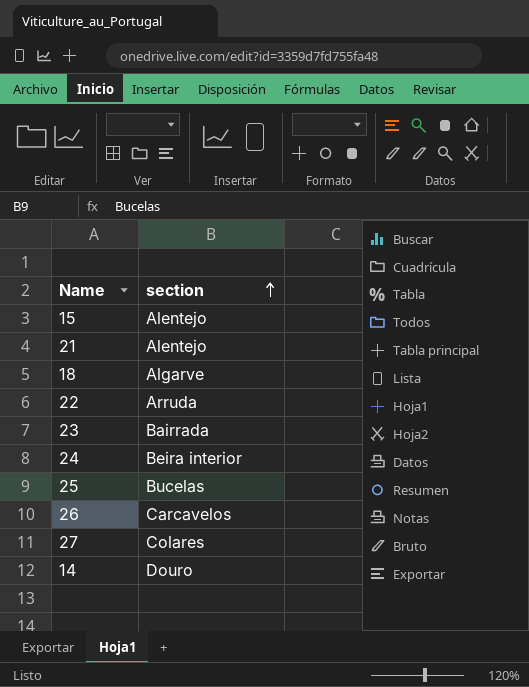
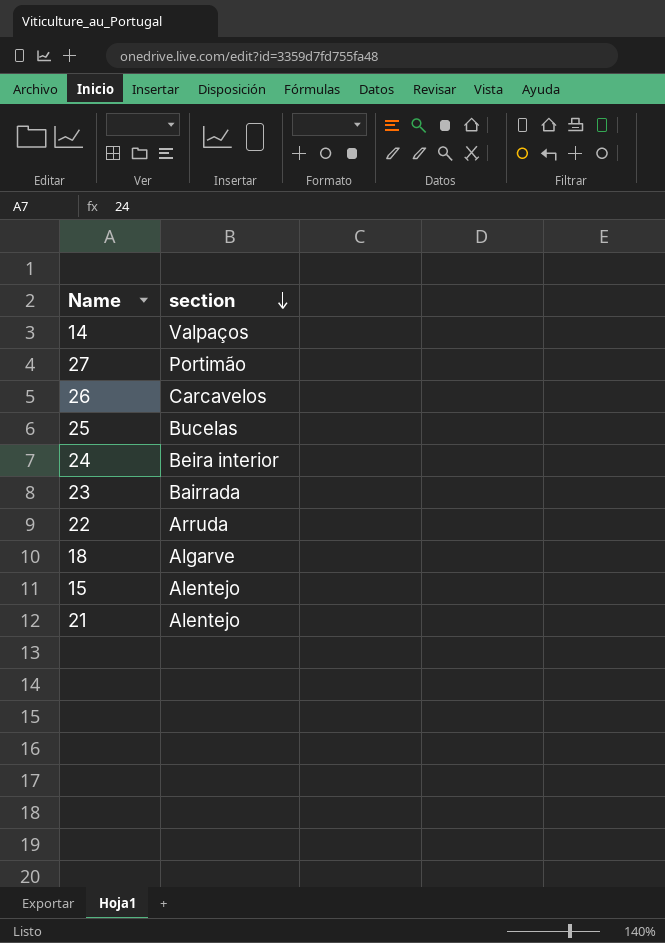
row order: section ascending -> section descending
14 | section: Douro -> Valpaços
27 | section: Colares -> Portimão

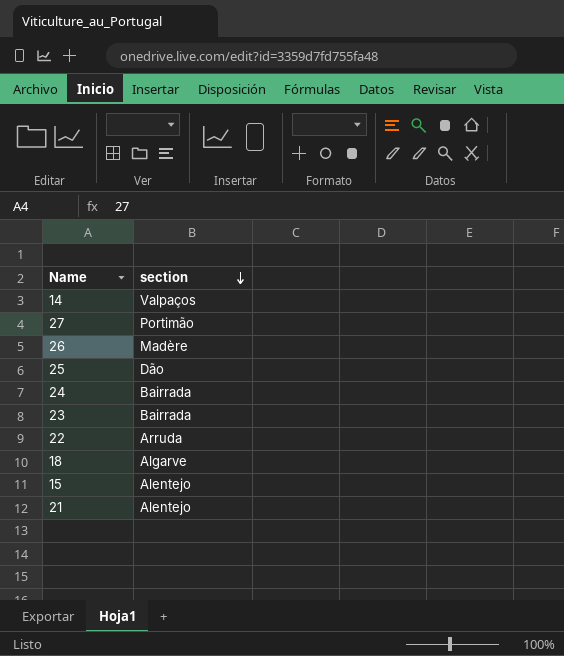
26 | section: Carcavelos -> Madère
25 | section: Bucelas -> Dão
24 | section: Beira interior -> Bairrada

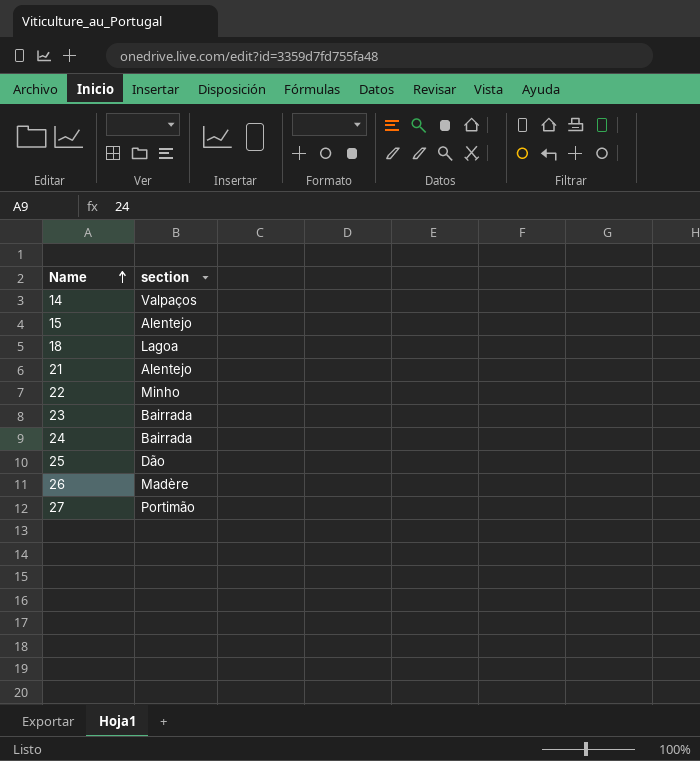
row order: section descending -> Name ascending
18 | section: Algarve -> Lagoa
22 | section: Arruda -> Minho

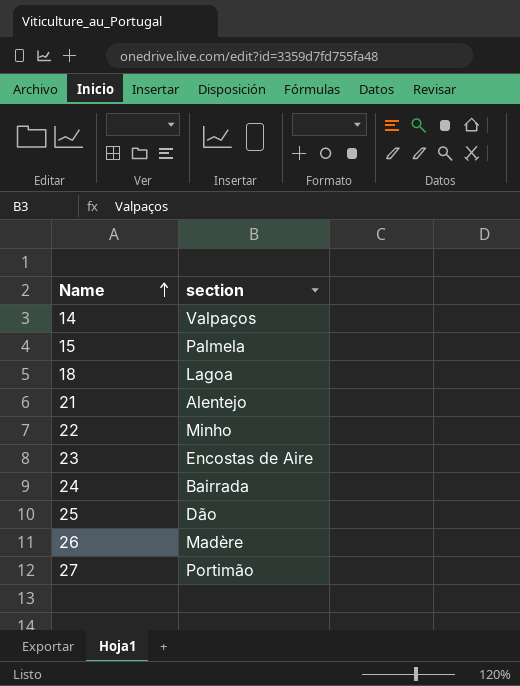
15 | section: Alentejo -> Palmela
23 | section: Bairrada -> Encostas de Aire

